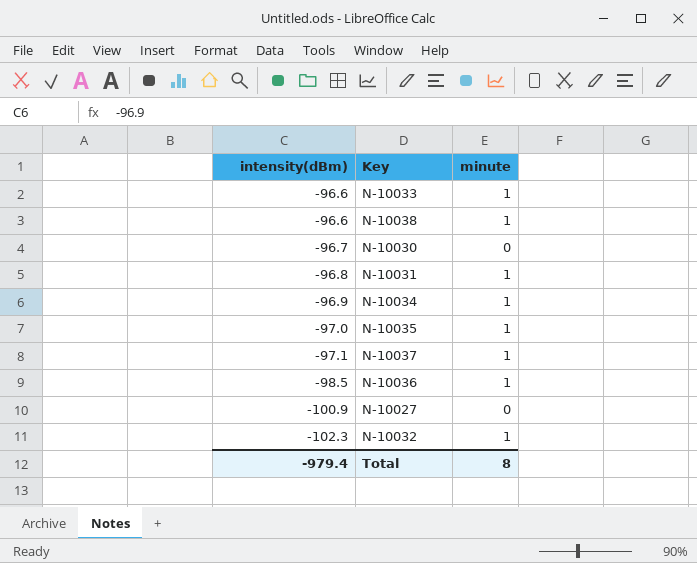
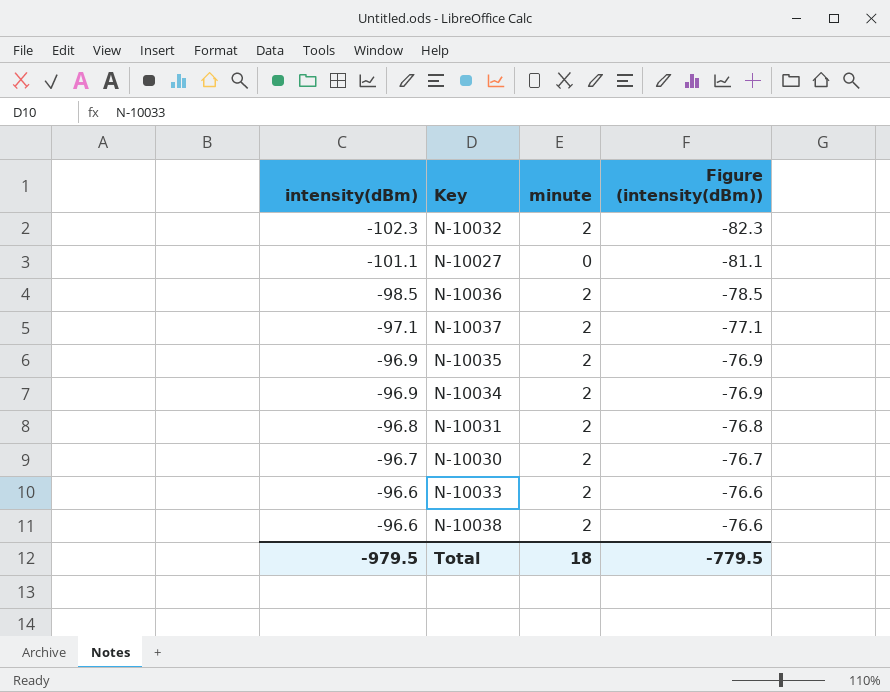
row order: intensity(dBm) descending -> intensity(dBm) ascending
column Figure (intensity(dBm)) | formula: none -> [intensity(dBm)] + 20
N-10032 | minute: 1 -> 2
N-10027 | intensity(dBm): -100.9 -> -101.1
N-10036 | minute: 1 -> 2
N-10037 | minute: 1 -> 2
N-10035 | intensity(dBm): -97.0 -> -96.9
N-10035 | minute: 1 -> 2
N-10034 | minute: 1 -> 2
N-10031 | minute: 1 -> 2
N-10030 | minute: 0 -> 2
N-10033 | minute: 1 -> 2
N-10038 | minute: 1 -> 2
Total | intensity(dBm): -979.4 -> -979.5
Total | minute: 8 -> 18

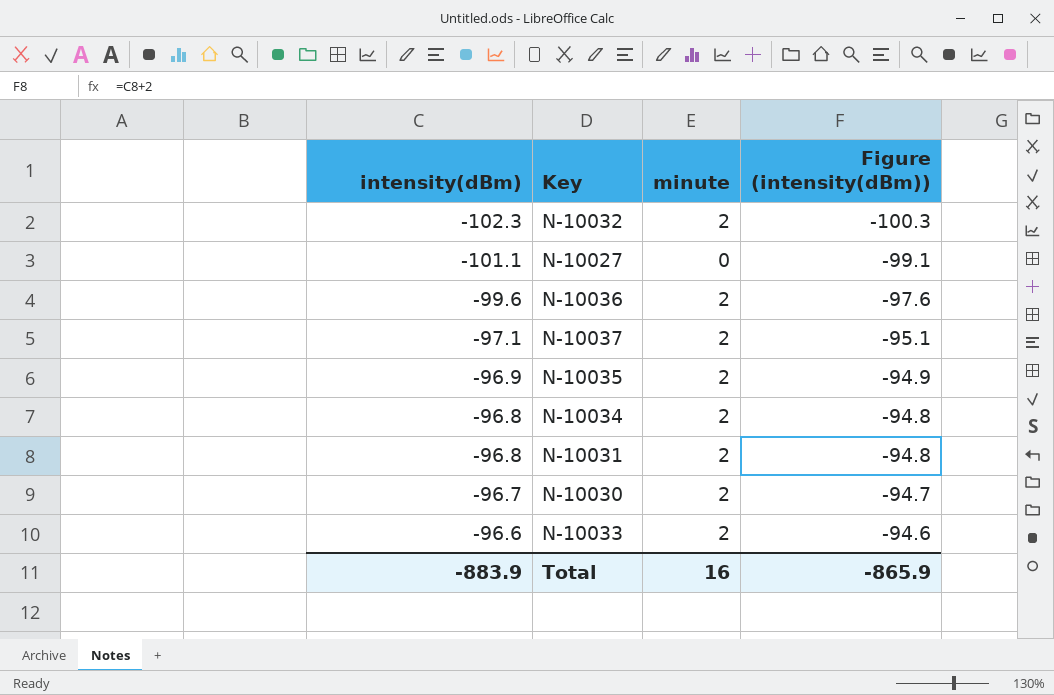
column Figure (intensity(dBm)) | formula: [intensity(dBm)] + 20 -> [intensity(dBm)] + 2
row N-10038: -96.6 | 2 | -76.6 -> none
N-10036 | intensity(dBm): -98.5 -> -99.6
N-10034 | intensity(dBm): -96.9 -> -96.8
Total | intensity(dBm): -979.5 -> -883.9
Total | minute: 18 -> 16
Total | Figure (intensity(dBm)): -779.5 -> -865.9

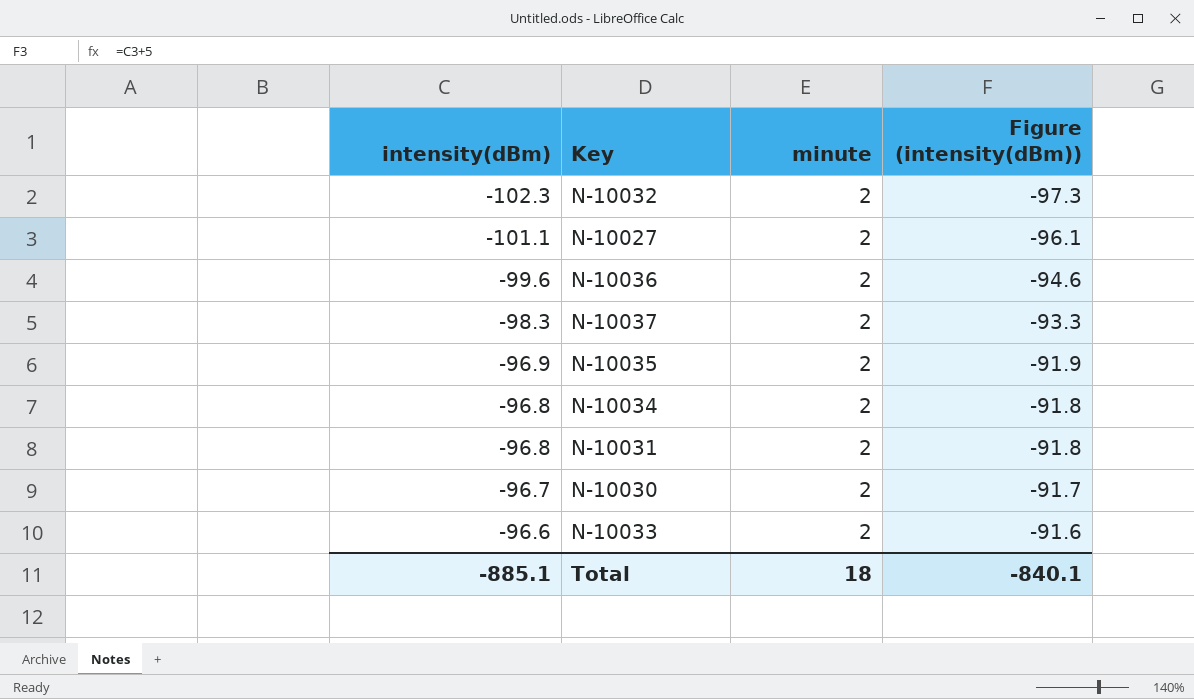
column Figure (intensity(dBm)) | formula: [intensity(dBm)] + 2 -> [intensity(dBm)] + 5
N-10027 | minute: 0 -> 2
N-10037 | intensity(dBm): -97.1 -> -98.3
Total | intensity(dBm): -883.9 -> -885.1
Total | minute: 16 -> 18
Total | Figure (intensity(dBm)): -865.9 -> -840.1

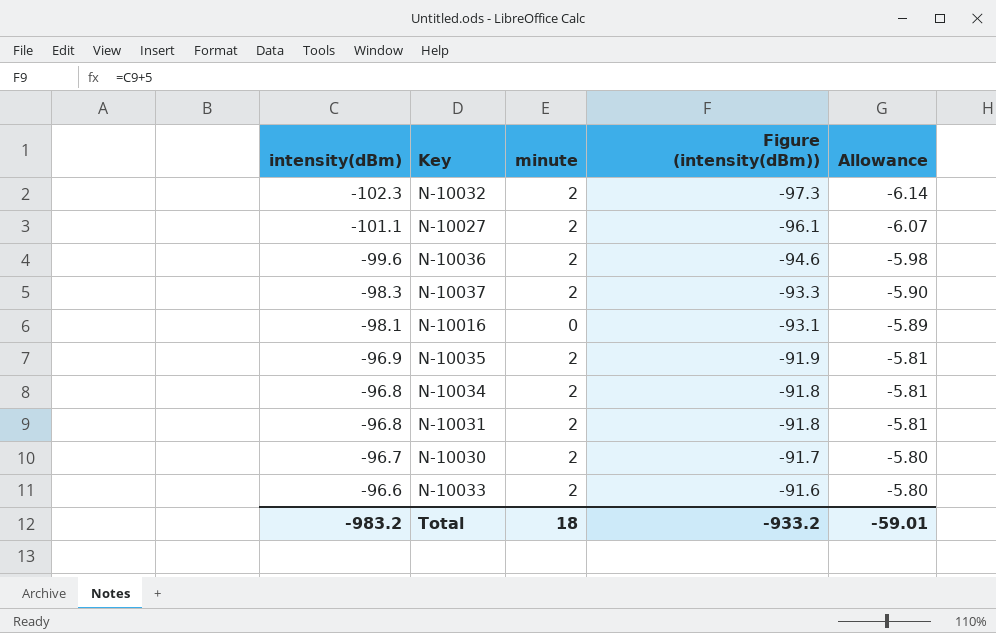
column Allowance | formula: none -> [intensity(dBm)] * 0.06
row N-10016: none -> -98.1 | 0 | -93.1 | -5.89
Total | intensity(dBm): -885.1 -> -983.2
Total | Figure (intensity(dBm)): -840.1 -> -933.2

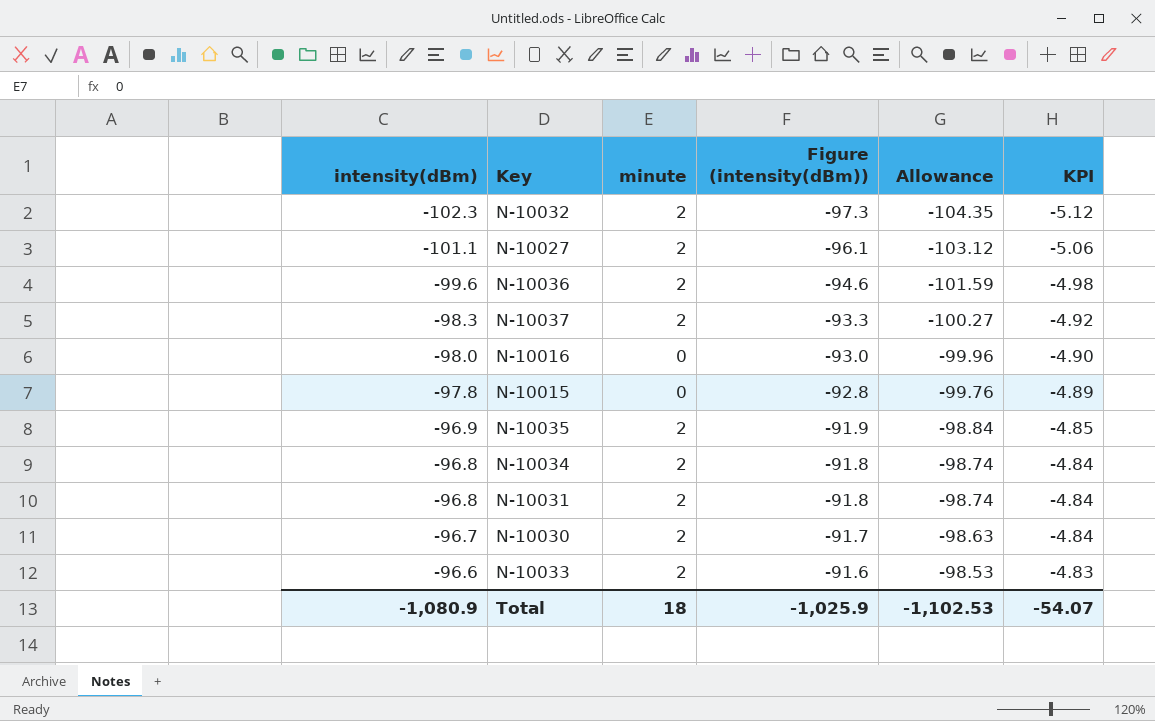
column Allowance | formula: [intensity(dBm)] * 0.06 -> [intensity(dBm)] * 1.02
column KPI | formula: none -> [intensity(dBm)] * 0.05
N-10016 | intensity(dBm): -98.1 -> -98.0
N-10016 | Figure (intensity(dBm)): -93.1 -> -93.0
row N-10015: none -> -97.8 | 0 | -92.8 | -99.76 | -4.89
Total | intensity(dBm): -983.2 -> -1,080.9
Total | Figure (intensity(dBm)): -933.2 -> -1,025.9
Total | Allowance: -59.01 -> -1,102.53

